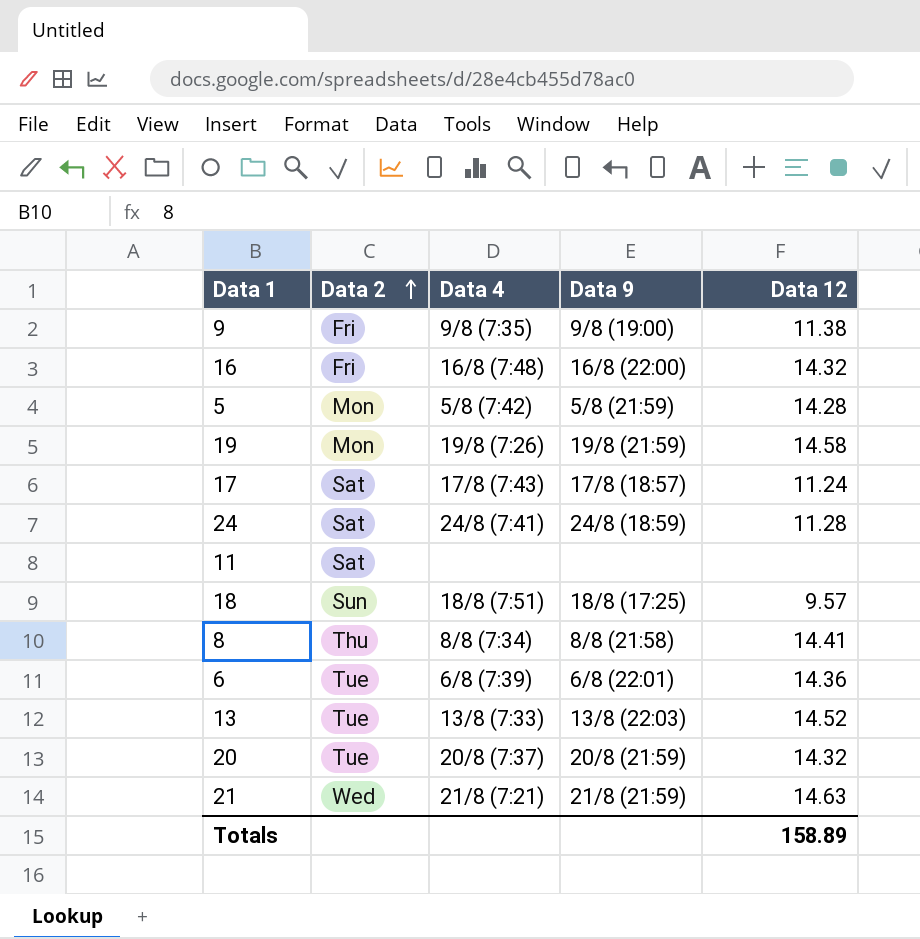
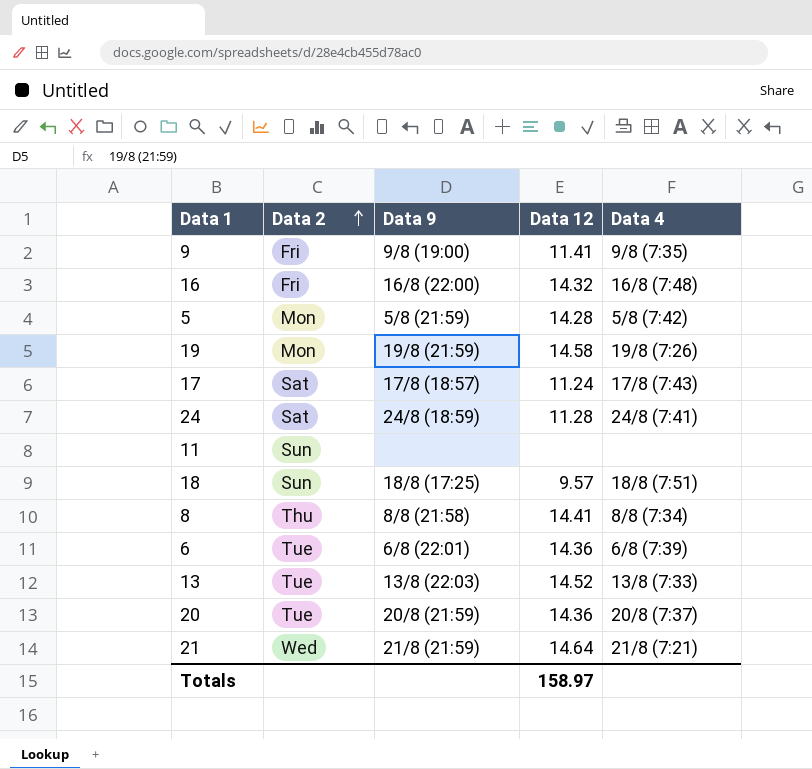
column Data 4 | position: 3 -> 5
9 | Data 12: 11.38 -> 11.41
11 | Data 2: Sat -> Sun
20 | Data 12: 14.32 -> 14.36
21 | Data 12: 14.63 -> 14.64
Totals | Data 12: 158.89 -> 158.97

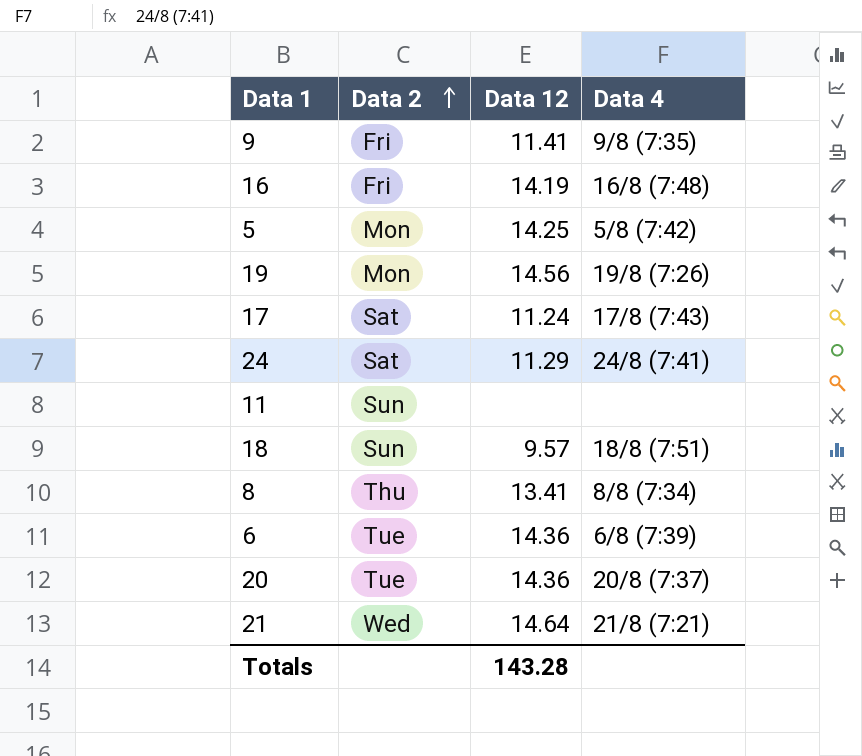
column Data 9 | position: 3 -> none
row 13: Tue | 13/8 (22:03) | 14.52 | 13/8 (7:33) -> none
16 | Data 12: 14.32 -> 14.19
5 | Data 12: 14.28 -> 14.25
19 | Data 12: 14.58 -> 14.56
24 | Data 12: 11.28 -> 11.29
8 | Data 12: 14.41 -> 13.41
Totals | Data 12: 158.97 -> 143.28

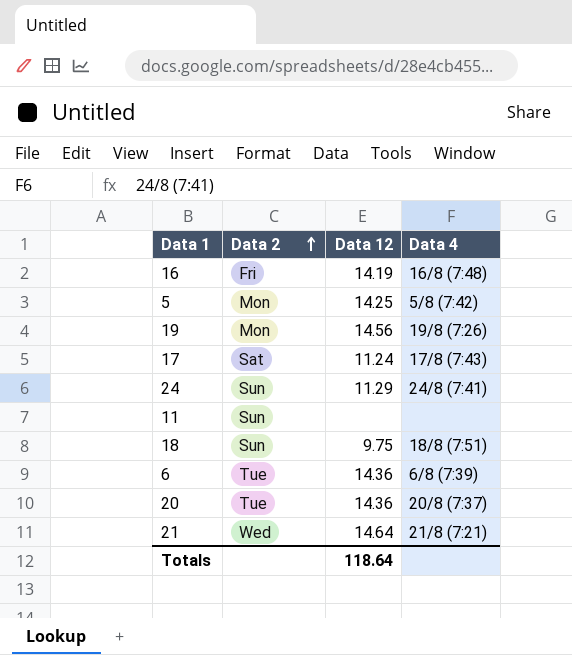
row 9: Fri | 11.41 | 9/8 (7:35) -> none
row 8: Thu | 13.41 | 8/8 (7:34) -> none
24 | Data 2: Sat -> Sun
18 | Data 12: 9.57 -> 9.75
Totals | Data 12: 143.28 -> 118.64

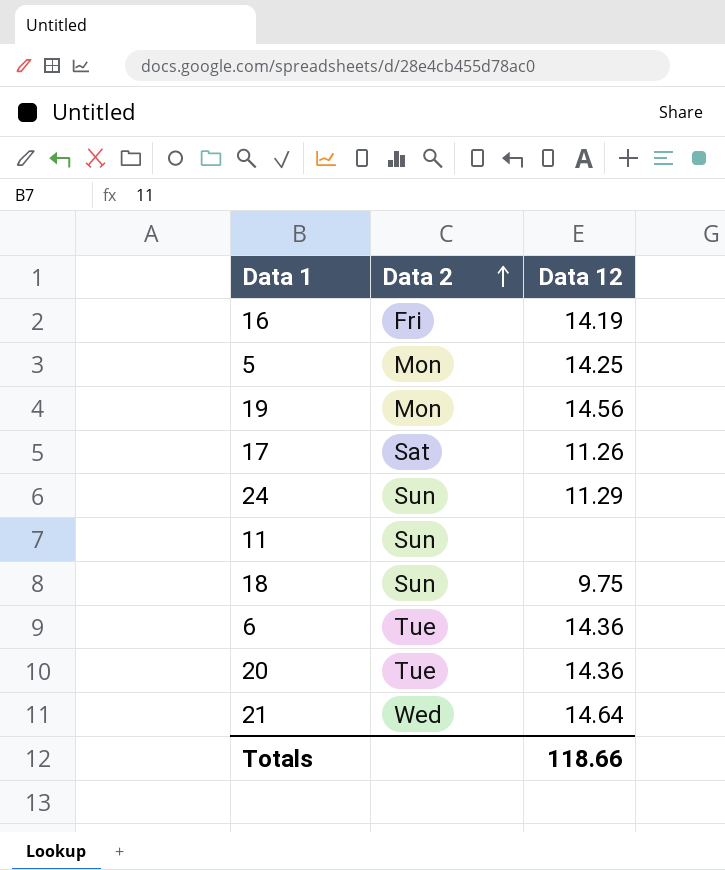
column Data 4 | position: 4 -> none
17 | Data 12: 11.24 -> 11.26
Totals | Data 12: 118.64 -> 118.66

